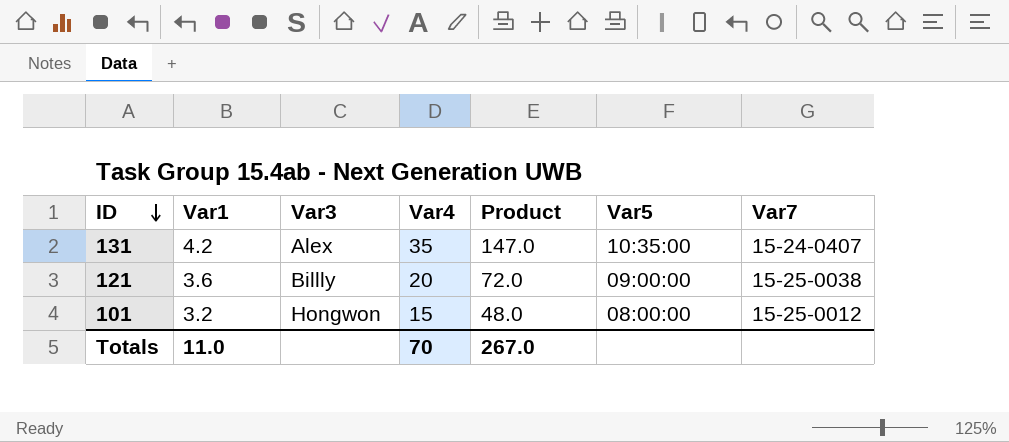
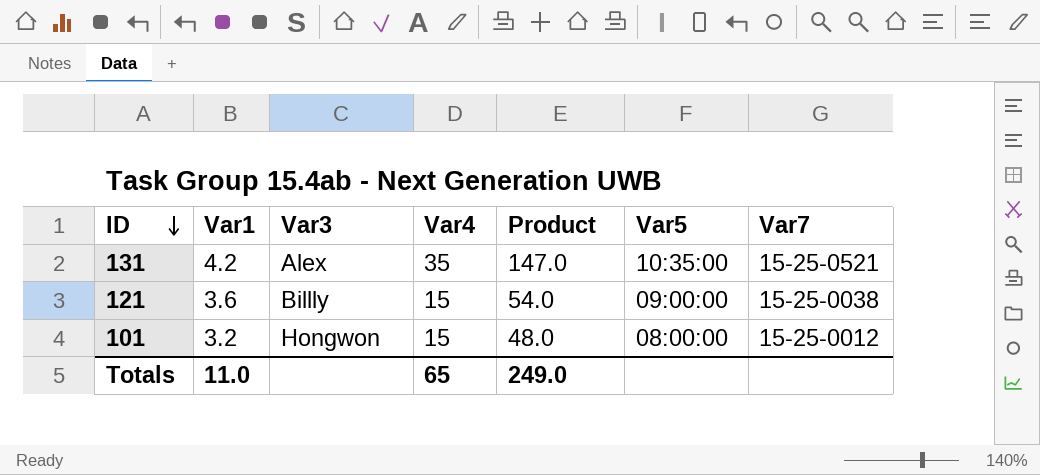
131 | Var7: 15-24-0407 -> 15-25-0521
121 | Var4: 20 -> 15
121 | Product: 72.0 -> 54.0
Totals | Var4: 70 -> 65
Totals | Product: 267.0 -> 249.0

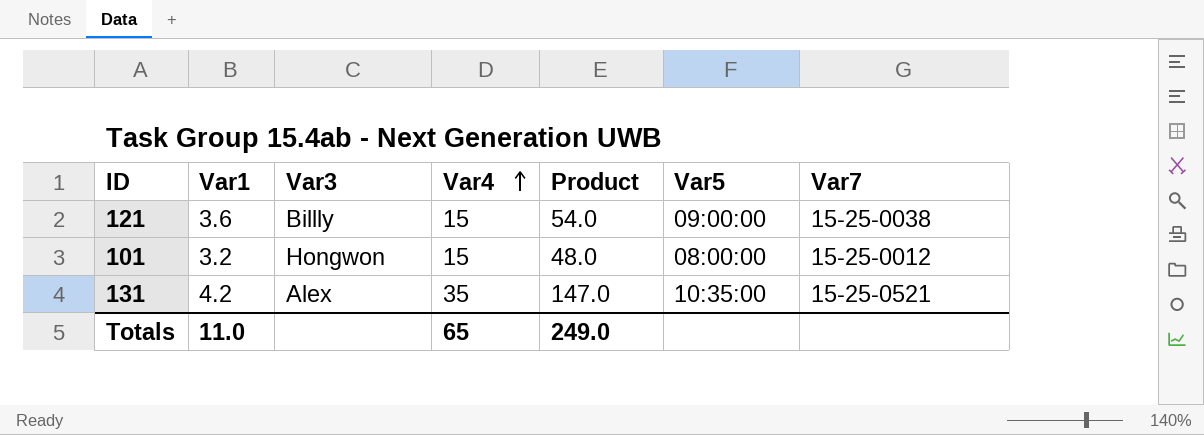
row order: ID descending -> Var4 ascending

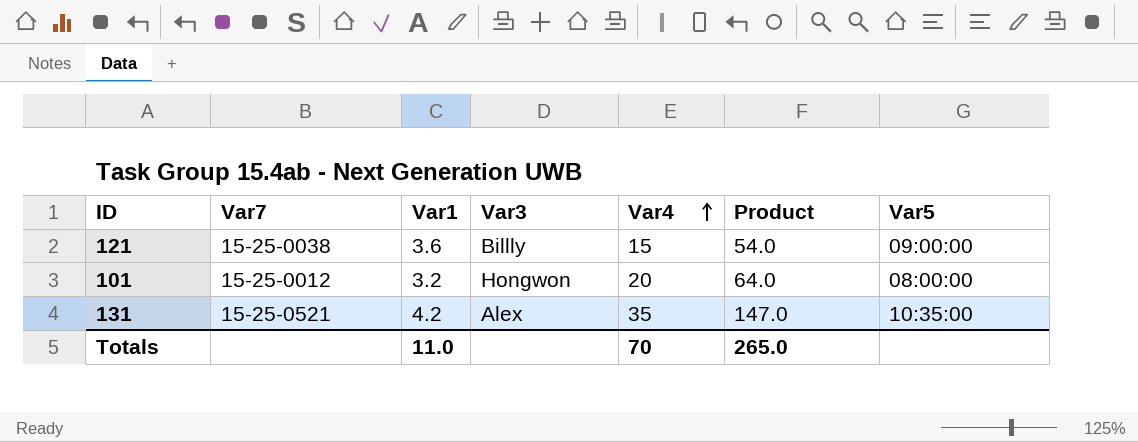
column Var7 | position: 7 -> 2
101 | Var4: 15 -> 20
101 | Product: 48.0 -> 64.0
Totals | Var4: 65 -> 70
Totals | Product: 249.0 -> 265.0

